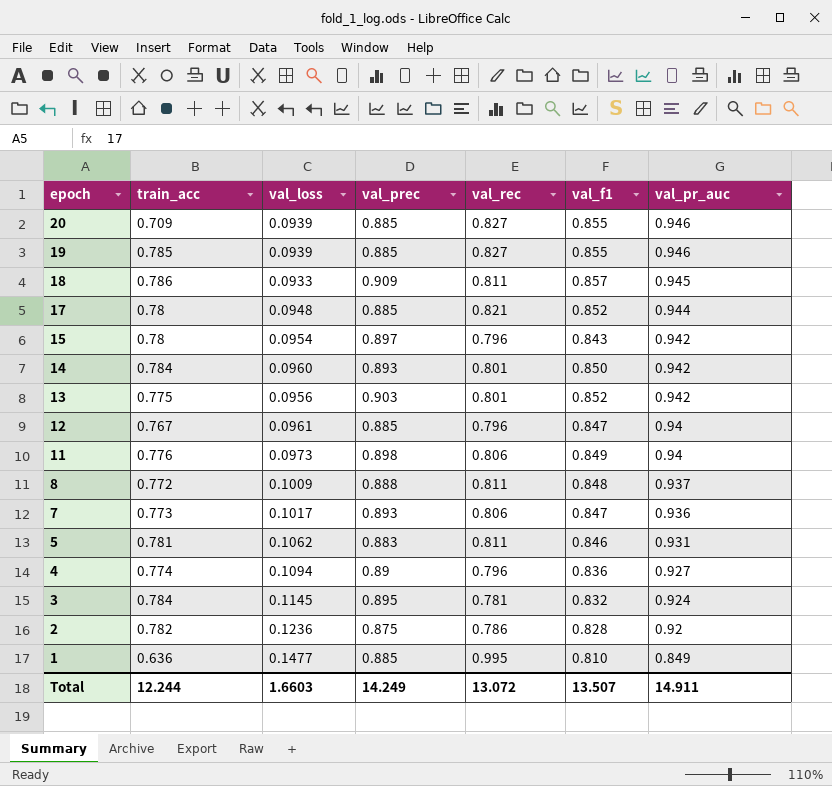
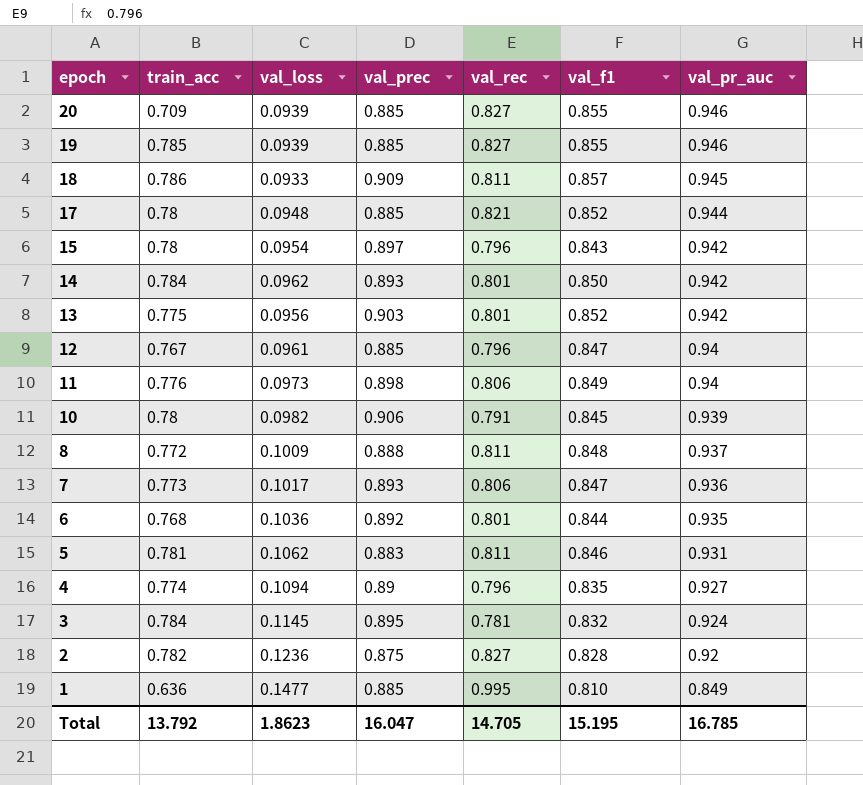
14 | val_loss: 0.0960 -> 0.0962
row 10: none -> 0.78 | 0.0982 | 0.906 | 0.791 | 0.845 | 0.939
row 6: none -> 0.768 | 0.1036 | 0.892 | 0.801 | 0.844 | 0.935
4 | val_f1: 0.836 -> 0.835
2 | val_rec: 0.786 -> 0.827
Total | train_acc: 12.244 -> 13.792
Total | val_loss: 1.6603 -> 1.8623
Total | val_prec: 14.249 -> 16.047
Total | val_rec: 13.072 -> 14.705
Total | val_f1: 13.507 -> 15.195
Total | val_pr_auc: 14.911 -> 16.785

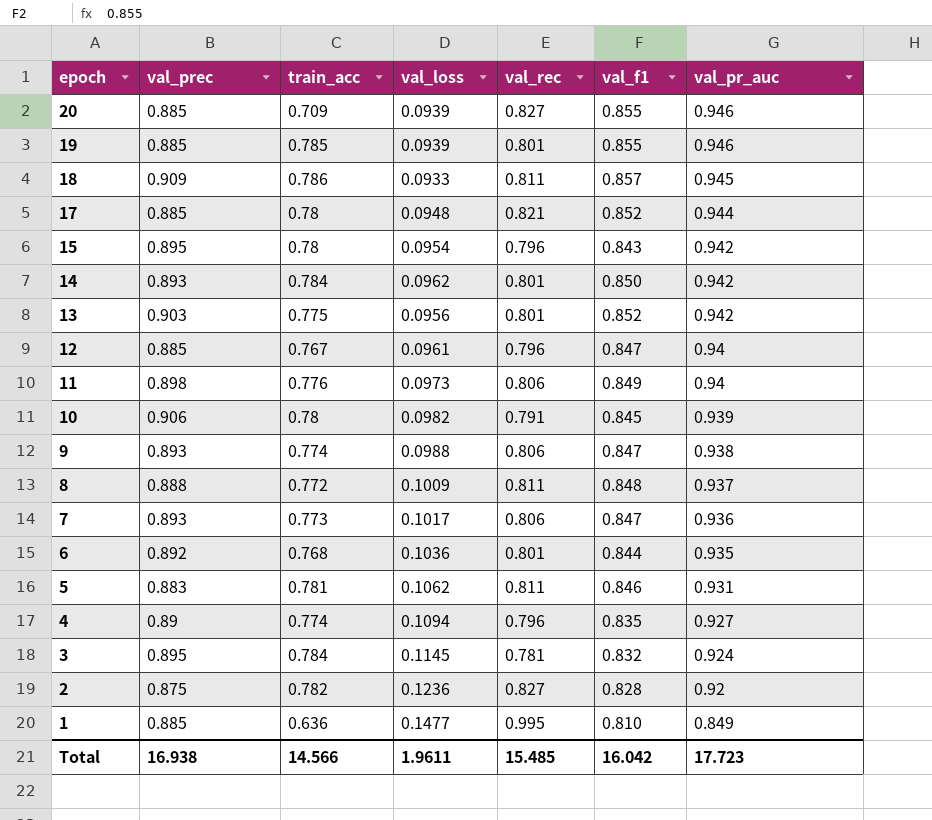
column val_prec | position: 4 -> 2
19 | val_rec: 0.827 -> 0.801
15 | val_prec: 0.897 -> 0.895
row 9: none -> 0.893 | 0.774 | 0.0988 | 0.806 | 0.847 | 0.938
Total | val_prec: 16.047 -> 16.938
Total | train_acc: 13.792 -> 14.566
Total | val_loss: 1.8623 -> 1.9611
Total | val_rec: 14.705 -> 15.485
Total | val_f1: 15.195 -> 16.042
Total | val_pr_auc: 16.785 -> 17.723

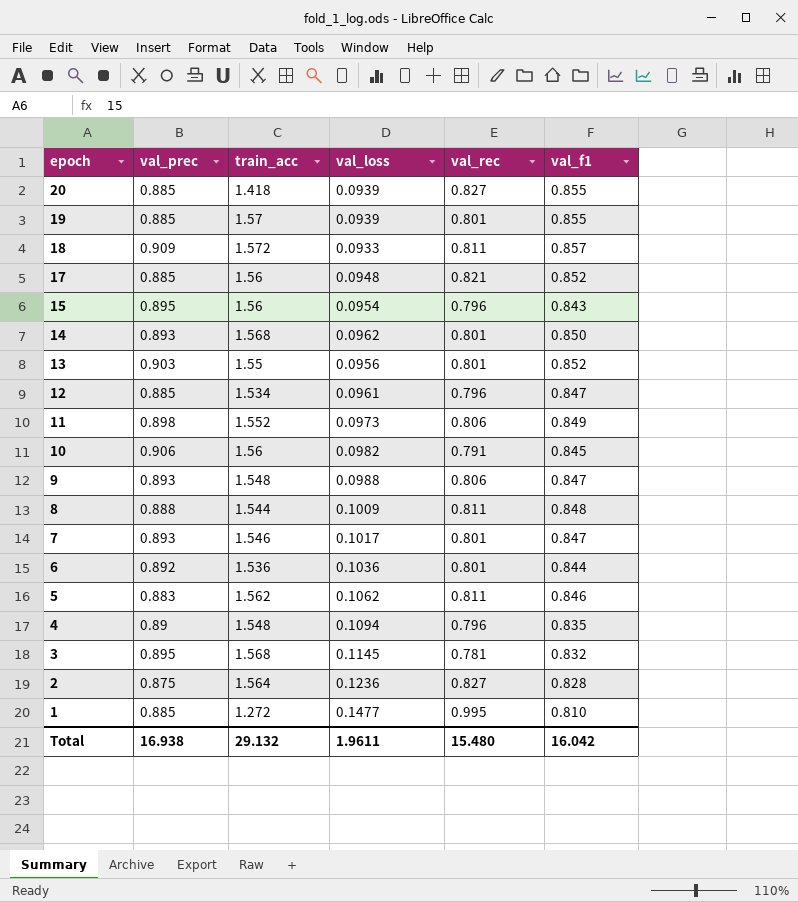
column val_pr_auc | position: 7 -> none
20 | train_acc: 0.709 -> 1.418
19 | train_acc: 0.785 -> 1.57
18 | train_acc: 0.786 -> 1.572
17 | train_acc: 0.78 -> 1.56
15 | train_acc: 0.78 -> 1.56
14 | train_acc: 0.784 -> 1.568
13 | train_acc: 0.775 -> 1.55
12 | train_acc: 0.767 -> 1.534
11 | train_acc: 0.776 -> 1.552
10 | train_acc: 0.78 -> 1.56
9 | train_acc: 0.774 -> 1.548
8 | train_acc: 0.772 -> 1.544
7 | train_acc: 0.773 -> 1.546
7 | val_rec: 0.806 -> 0.801
6 | train_acc: 0.768 -> 1.536
5 | train_acc: 0.781 -> 1.562
4 | train_acc: 0.774 -> 1.548
3 | train_acc: 0.784 -> 1.568
2 | train_acc: 0.782 -> 1.564
1 | train_acc: 0.636 -> 1.272
Total | train_acc: 14.566 -> 29.132
Total | val_rec: 15.485 -> 15.480

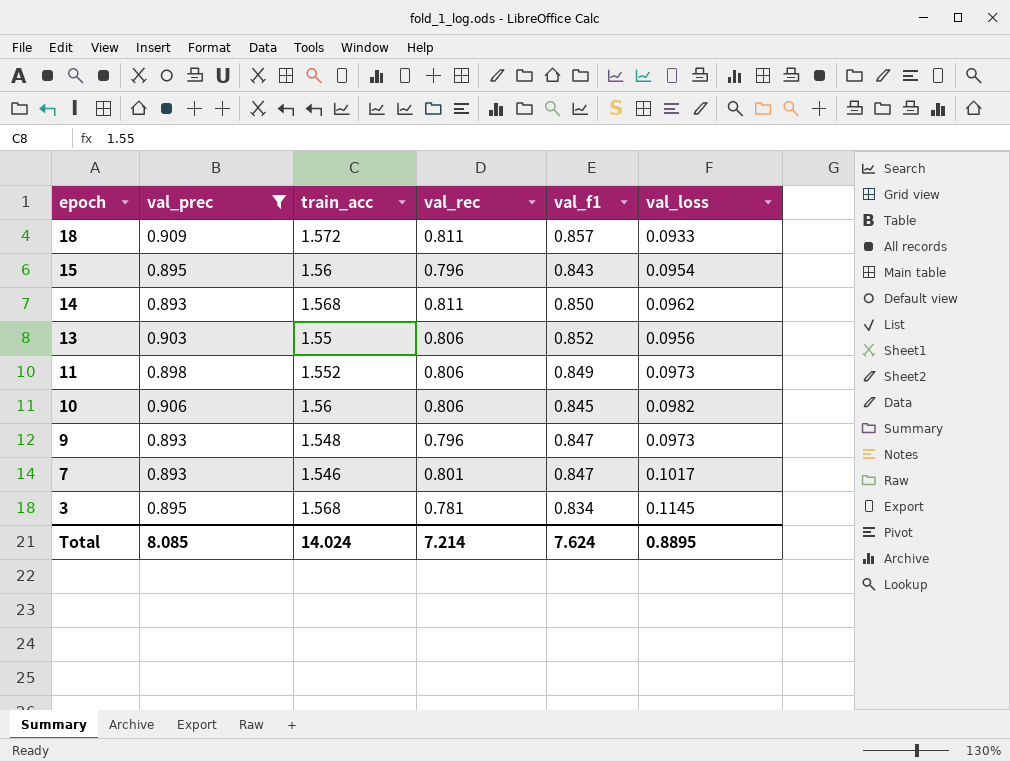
filter: none -> val_prec >= 0.893
column val_loss | position: 4 -> 6
14 | val_rec: 0.801 -> 0.811
13 | val_rec: 0.801 -> 0.806
10 | val_rec: 0.791 -> 0.806
9 | val_rec: 0.806 -> 0.796
9 | val_loss: 0.0988 -> 0.0973
3 | val_f1: 0.832 -> 0.834
Total | val_prec: 16.938 -> 8.085
Total | train_acc: 29.132 -> 14.024
Total | val_rec: 15.480 -> 7.214
Total | val_f1: 16.042 -> 7.624
Total | val_loss: 1.9611 -> 0.8895

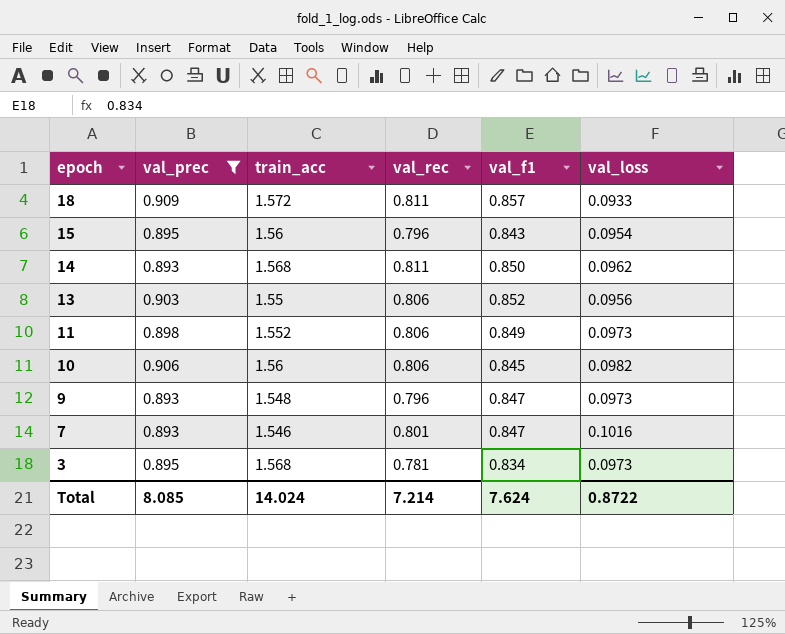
7 | val_loss: 0.1017 -> 0.1016
3 | val_loss: 0.1145 -> 0.0973
Total | val_loss: 0.8895 -> 0.8722

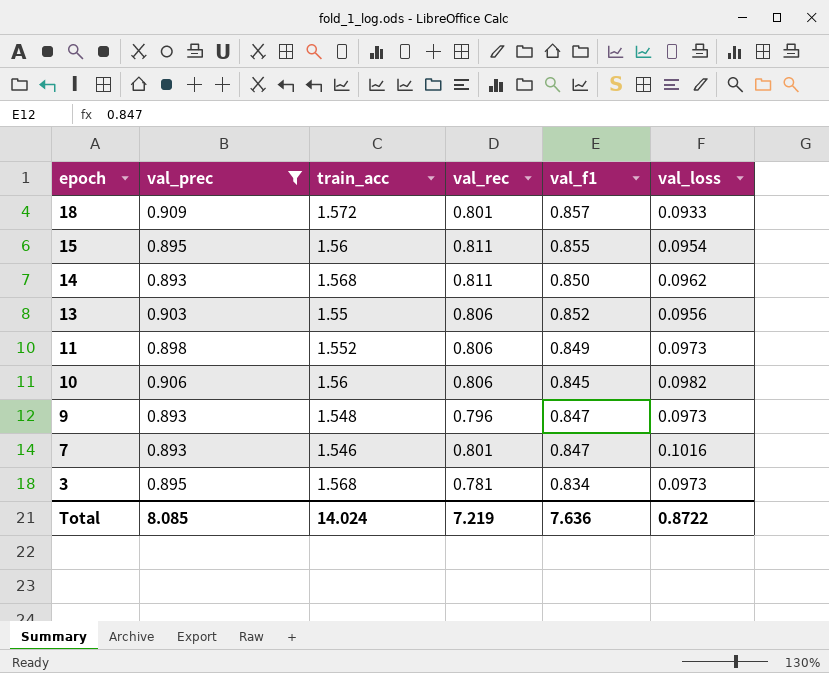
18 | val_rec: 0.811 -> 0.801
15 | val_rec: 0.796 -> 0.811
15 | val_f1: 0.843 -> 0.855
Total | val_rec: 7.214 -> 7.219
Total | val_f1: 7.624 -> 7.636

